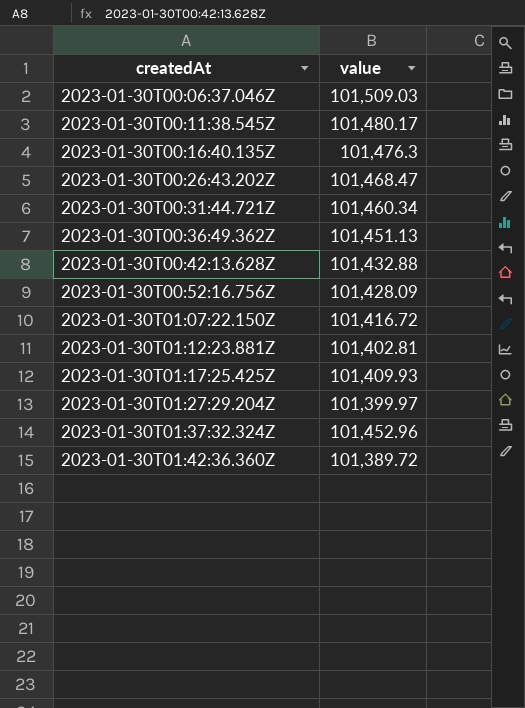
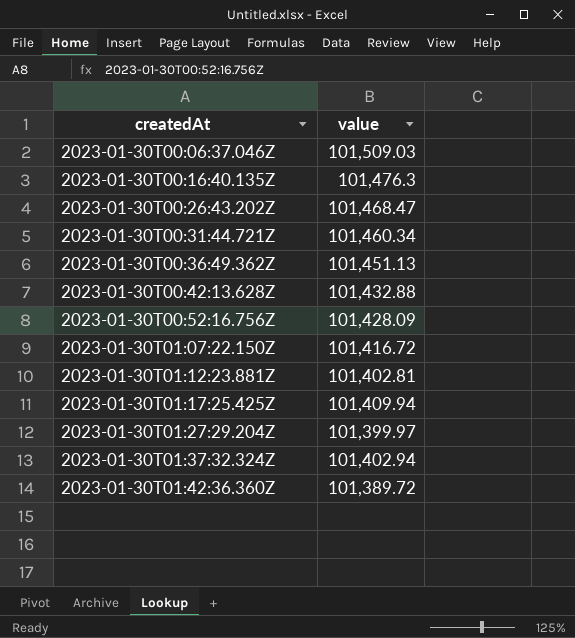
row 2023-01-30T00:11:38.545Z: 101,480.17 -> none
2023-01-30T01:17:25.425Z | value: 101,409.93 -> 101,409.94
2023-01-30T01:37:32.324Z | value: 101,452.96 -> 101,402.94

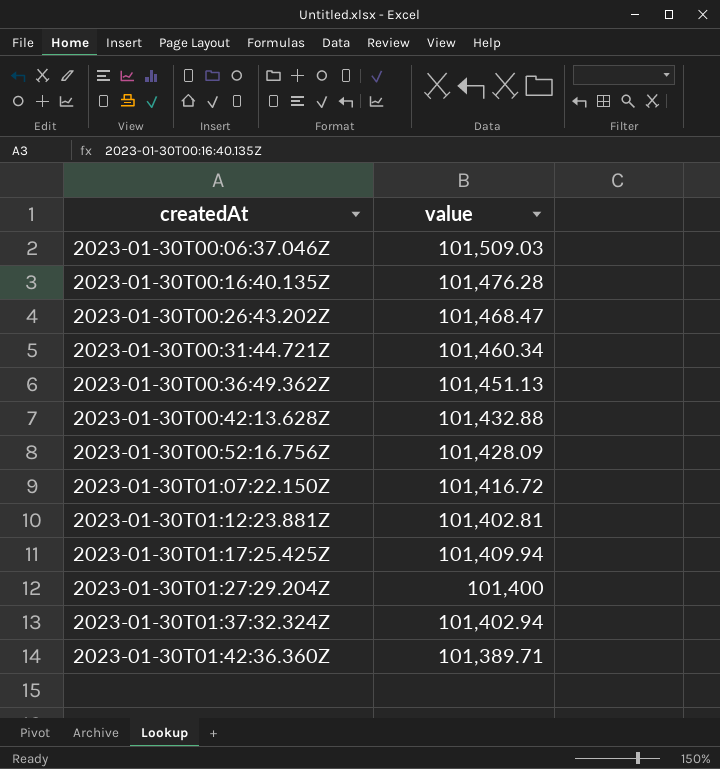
2023-01-30T00:16:40.135Z | value: 101,476.3 -> 101,476.28
2023-01-30T01:27:29.204Z | value: 101,399.97 -> 101,400
2023-01-30T01:42:36.360Z | value: 101,389.72 -> 101,389.71

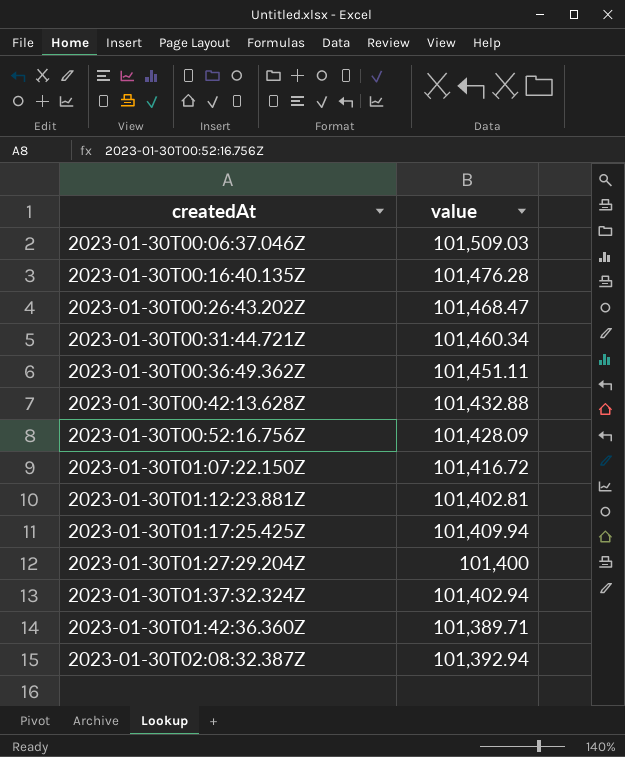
2023-01-30T00:36:49.362Z | value: 101,451.13 -> 101,451.11
row 2023-01-30T02:08:32.387Z: none -> 101,392.94

